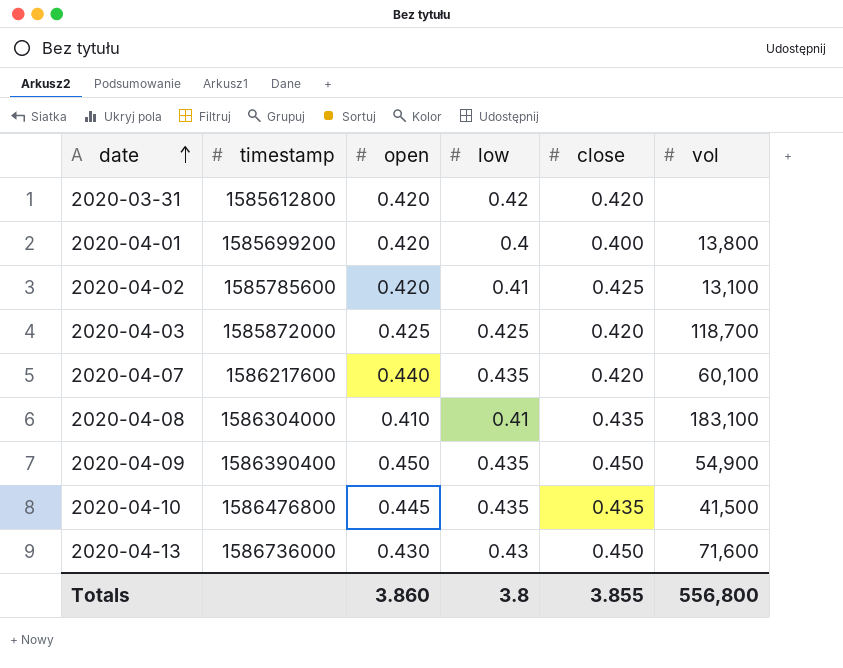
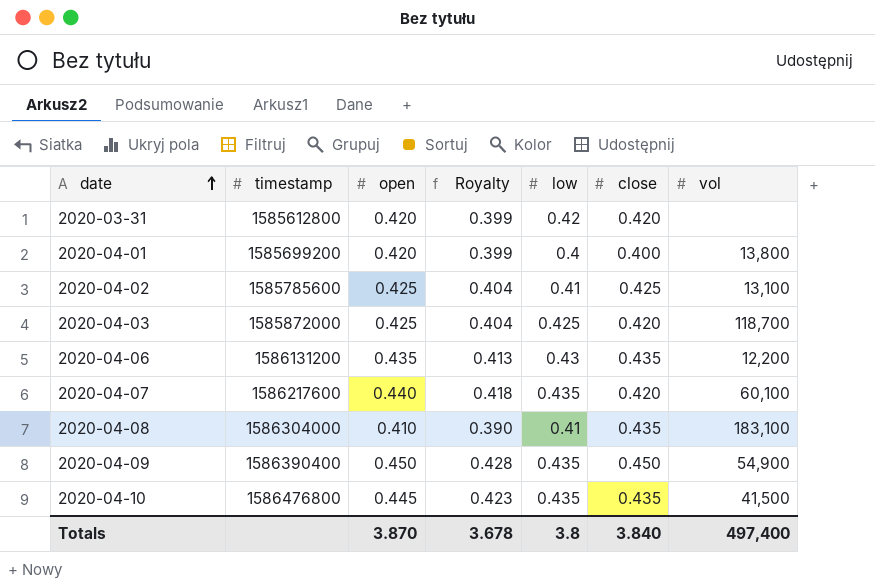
column Royalty | formula: none -> [open] * 0.95
row 2020-04-13: 1586736000 | 0.430 | 0.43 | 0.450 | 71,600 -> none
2020-04-02 | open: 0.420 -> 0.425
row 2020-04-06: none -> 1586131200 | 0.435 | 0.413 | 0.43 | 0.435 | 12,200
Totals | open: 3.860 -> 3.870
Totals | close: 3.855 -> 3.840
Totals | vol: 556,800 -> 497,400

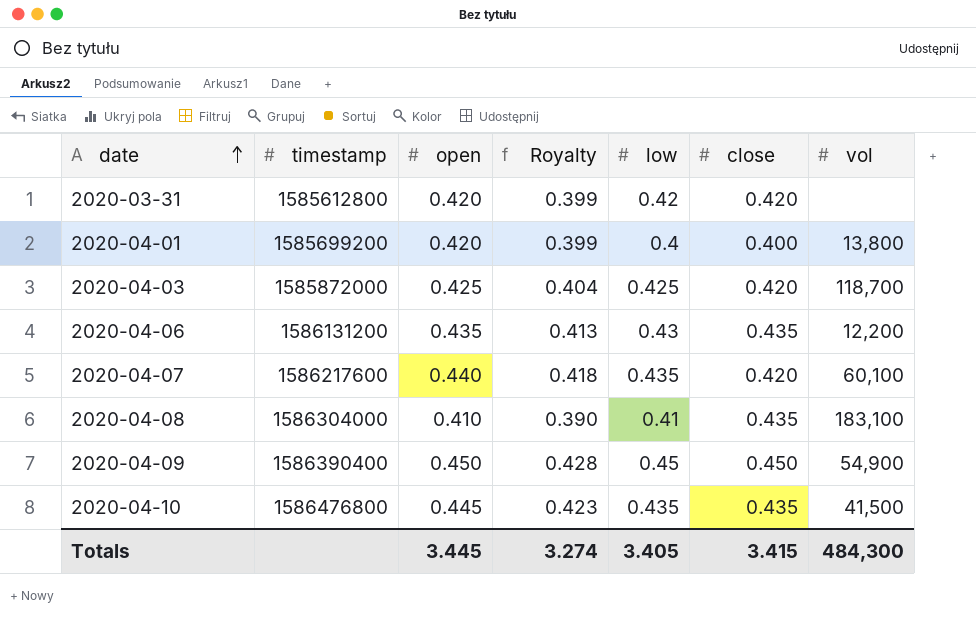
row 2020-04-02: 1585785600 | 0.425 | 0.404 | 0.41 | 0.425 | 13,100 -> none
2020-04-09 | low: 0.435 -> 0.45
Totals | open: 3.870 -> 3.445
Totals | Royalty: 3.678 -> 3.274
Totals | low: 3.8 -> 3.405
Totals | close: 3.840 -> 3.415
Totals | vol: 497,400 -> 484,300

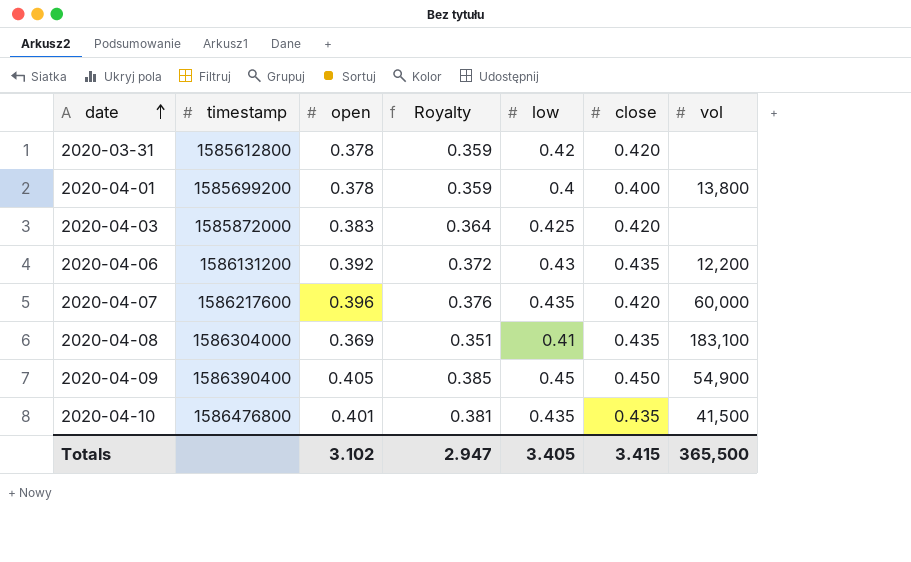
2020-03-31 | open: 0.420 -> 0.378
2020-03-31 | Royalty: 0.399 -> 0.359
2020-04-01 | open: 0.420 -> 0.378
2020-04-01 | Royalty: 0.399 -> 0.359
2020-04-03 | open: 0.425 -> 0.383
2020-04-03 | Royalty: 0.404 -> 0.364
2020-04-03 | vol: 118,700 -> none
2020-04-06 | open: 0.435 -> 0.392
2020-04-06 | Royalty: 0.413 -> 0.372
2020-04-07 | open: 0.440 -> 0.396
2020-04-07 | Royalty: 0.418 -> 0.376
2020-04-07 | vol: 60,100 -> 60,000
2020-04-08 | open: 0.410 -> 0.369
2020-04-08 | Royalty: 0.390 -> 0.351
2020-04-09 | open: 0.450 -> 0.405
2020-04-09 | Royalty: 0.428 -> 0.385
2020-04-10 | open: 0.445 -> 0.401
2020-04-10 | Royalty: 0.423 -> 0.381
Totals | open: 3.445 -> 3.102
Totals | Royalty: 3.274 -> 2.947
Totals | vol: 484,300 -> 365,500

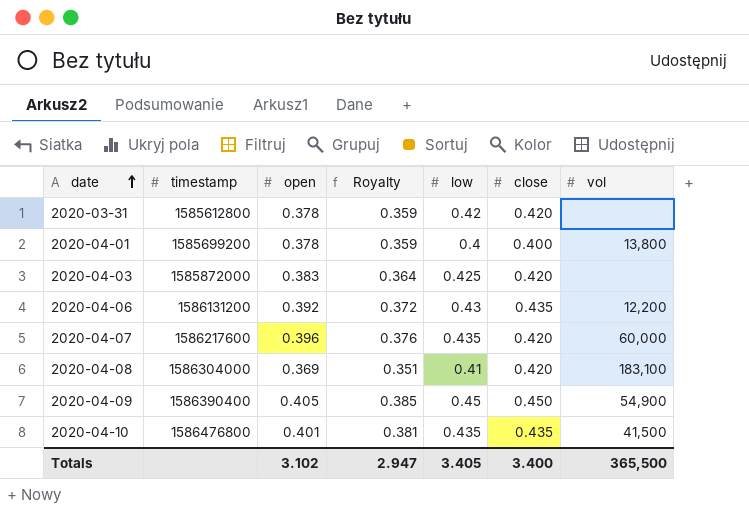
2020-04-08 | close: 0.435 -> 0.420
Totals | close: 3.415 -> 3.400

